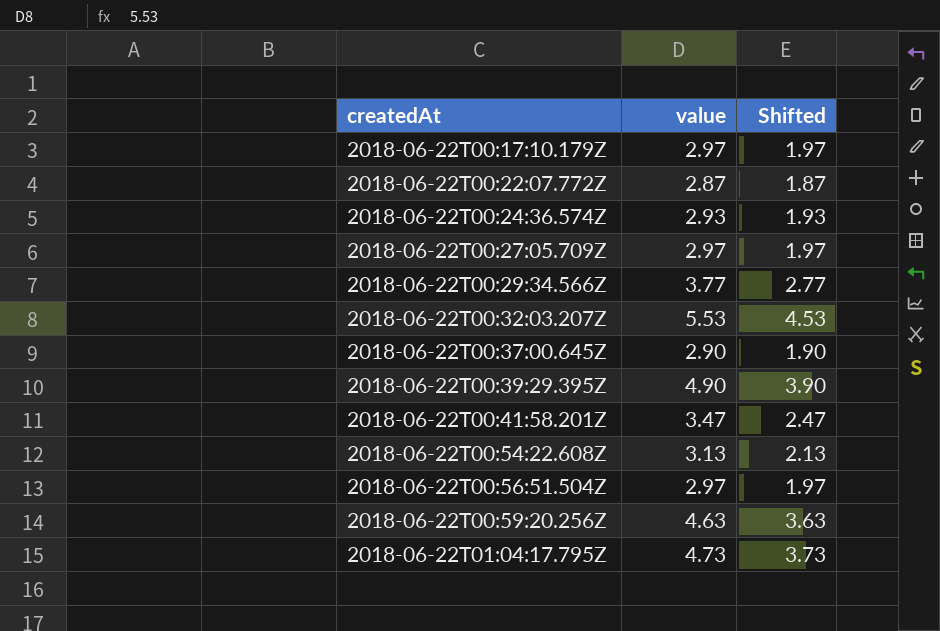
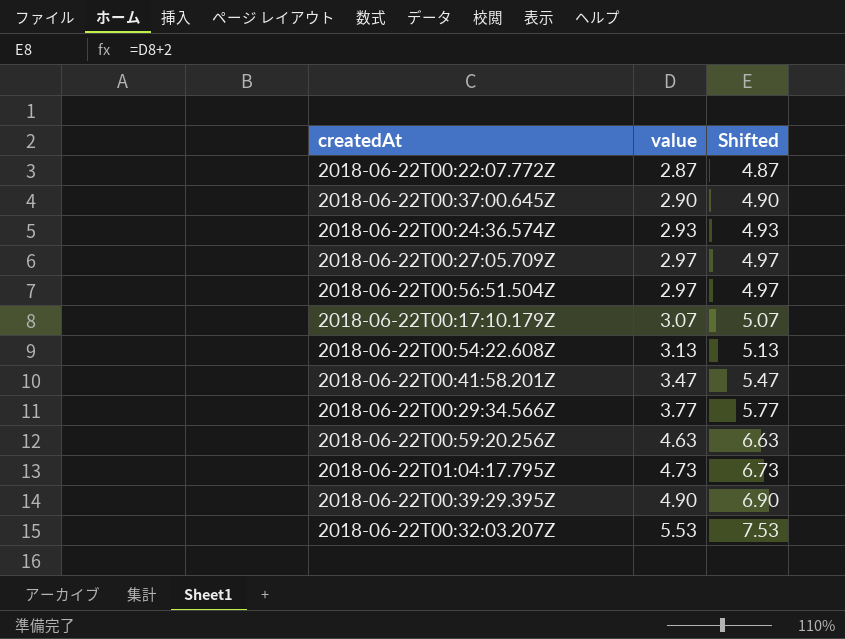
row order: createdAt ascending -> value ascending
column Shifted | formula: [value] - 1 -> [value] + 2
2018-06-22T00:17:10.179Z | value: 2.97 -> 3.07

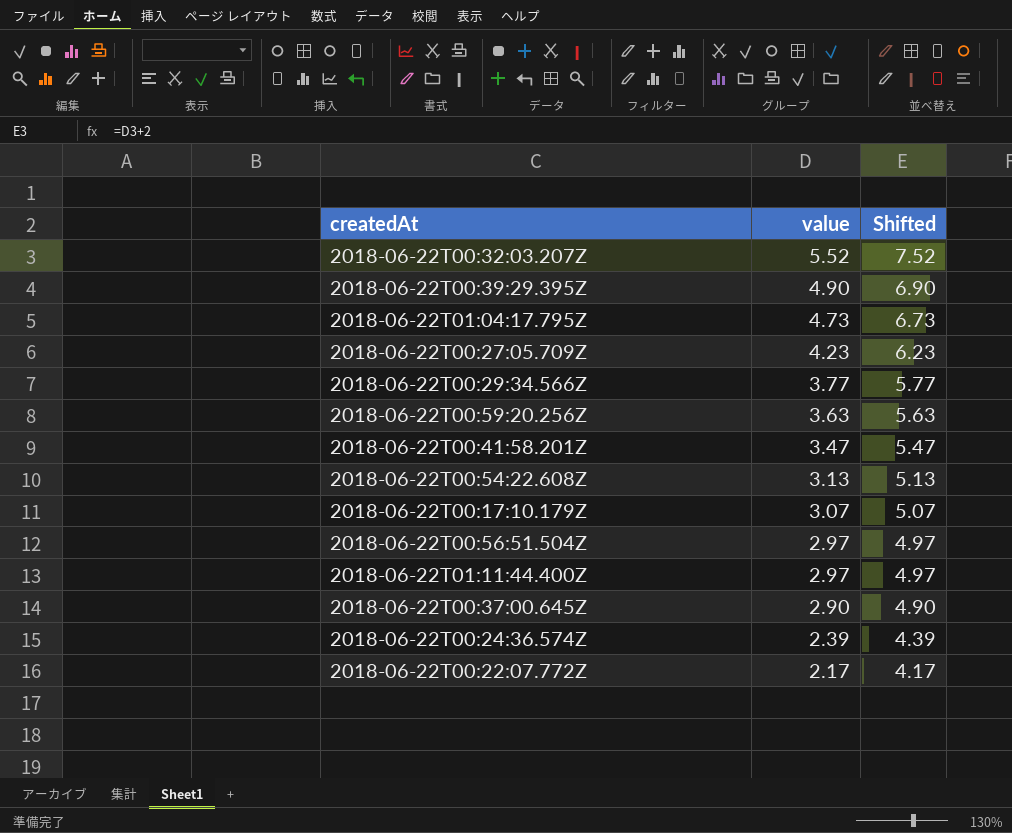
row order: value ascending -> value descending
2018-06-22T00:32:03.207Z | value: 5.53 -> 5.52
2018-06-22T00:32:03.207Z | Shifted: 7.53 -> 7.52
2018-06-22T00:27:05.709Z | value: 2.97 -> 4.23
2018-06-22T00:27:05.709Z | Shifted: 4.97 -> 6.23
2018-06-22T00:59:20.256Z | value: 4.63 -> 3.63
2018-06-22T00:59:20.256Z | Shifted: 6.63 -> 5.63
row 2018-06-22T01:11:44.400Z: none -> 2.97 | 4.97
2018-06-22T00:24:36.574Z | value: 2.93 -> 2.39
2018-06-22T00:24:36.574Z | Shifted: 4.93 -> 4.39
2018-06-22T00:22:07.772Z | value: 2.87 -> 2.17
2018-06-22T00:22:07.772Z | Shifted: 4.87 -> 4.17

